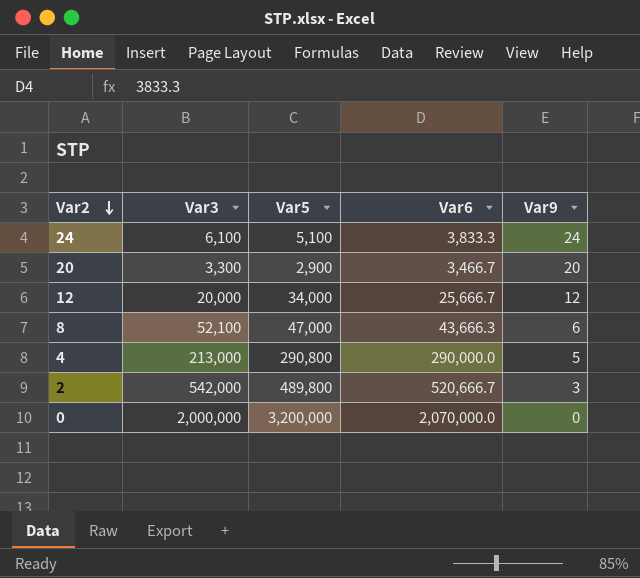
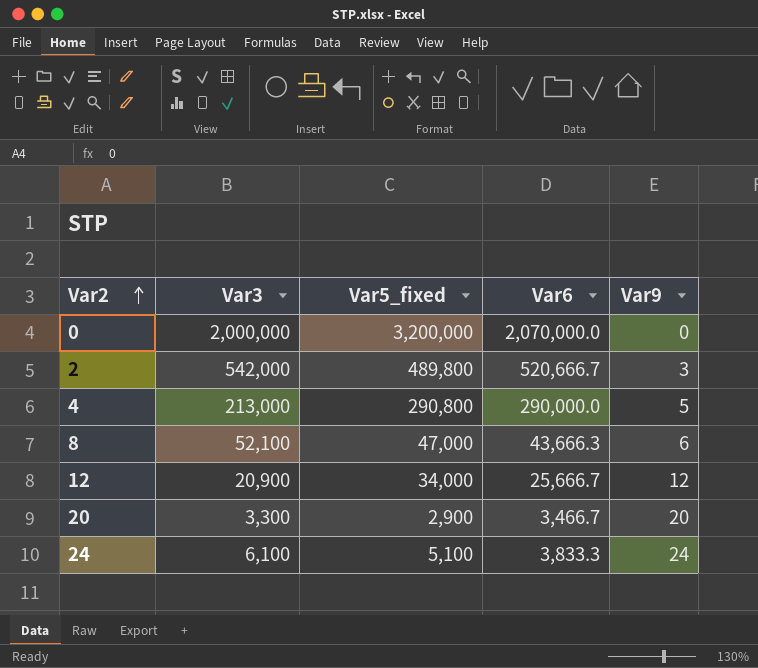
row order: Var2 descending -> Var2 ascending
column name: Var5 -> Var5_fixed
12 | Var3: 20,000 -> 20,900

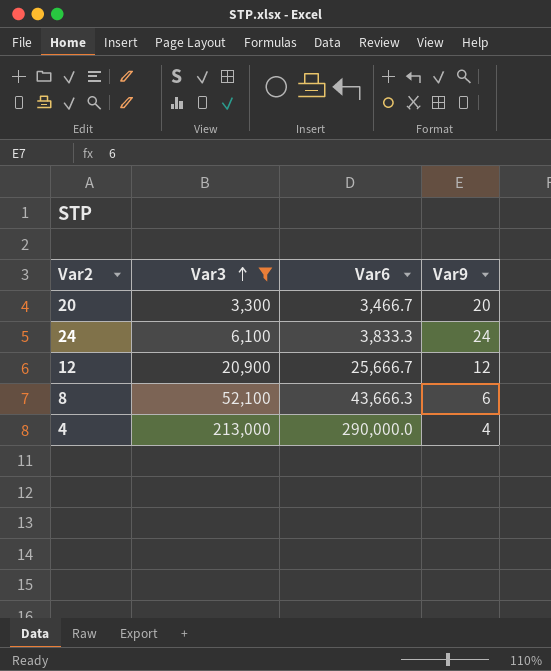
filter: none -> Var3 <= 213,000
row order: Var2 ascending -> Var3 ascending
column Var5_fixed | position: 3 -> none
4 | Var9: 5 -> 4

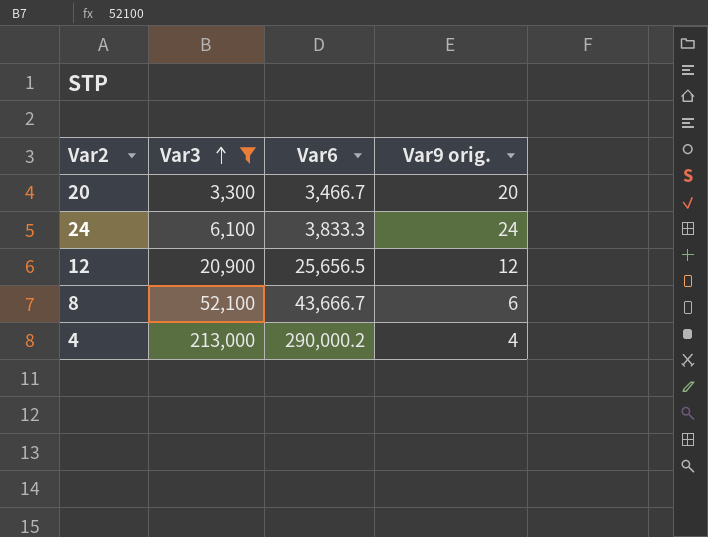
column name: Var9 -> Var9 orig.
12 | Var6: 25,666.7 -> 25,656.5
8 | Var6: 43,666.3 -> 43,666.7
4 | Var6: 290,000.0 -> 290,000.2

